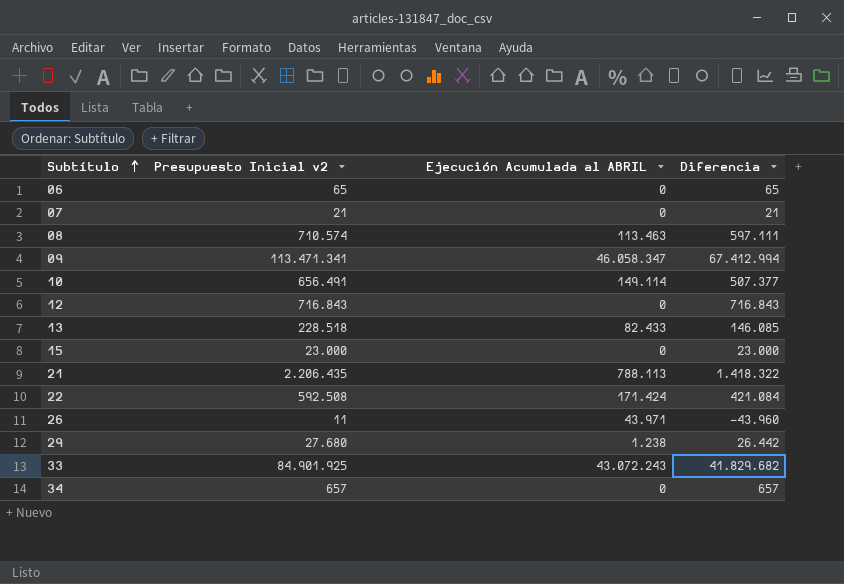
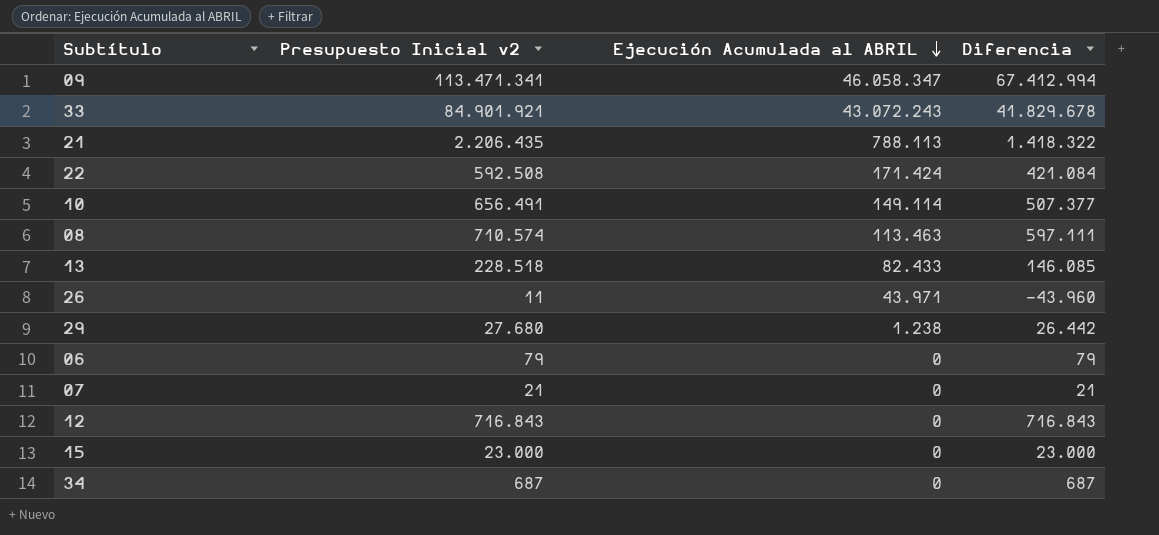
row order: Subtítulo ascending -> Ejecución Acumulada al ABRIL descending
33 | Presupuesto Inicial v2: 84.901.925 -> 84.901.921
33 | Diferencia: 41.829.682 -> 41.829.678
06 | Presupuesto Inicial v2: 65 -> 79
06 | Diferencia: 65 -> 79
34 | Presupuesto Inicial v2: 657 -> 687
34 | Diferencia: 657 -> 687

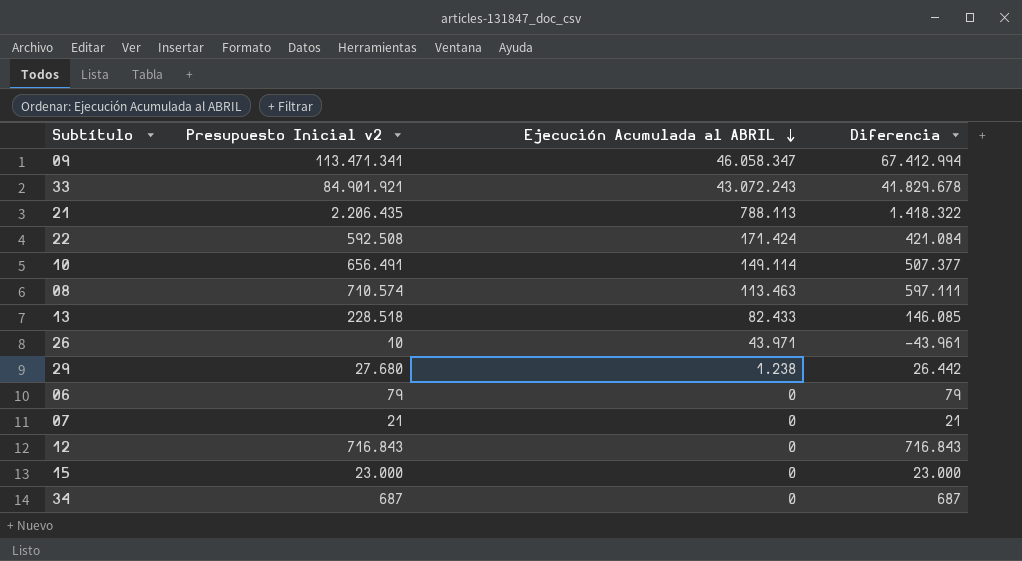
26 | Presupuesto Inicial v2: 11 -> 10
26 | Diferencia: -43.960 -> -43.961

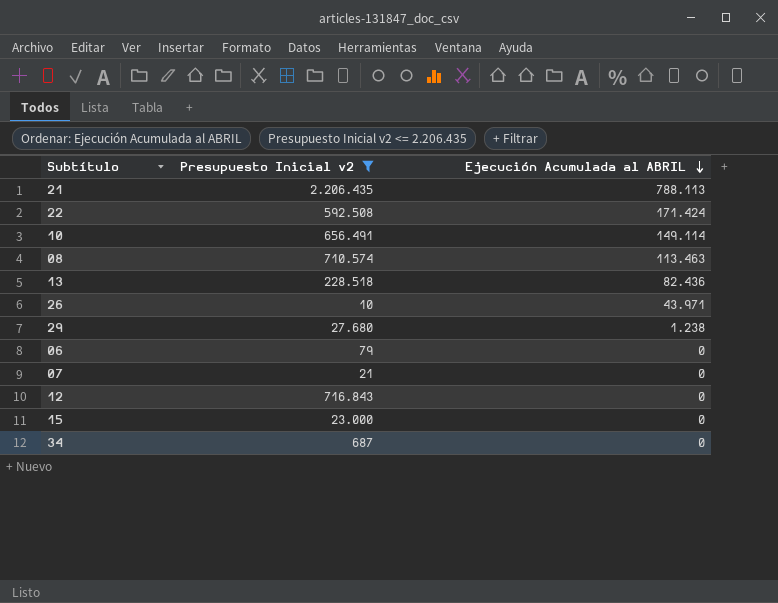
filter: none -> Presupuesto Inicial v2 <= 2.206.435
column Diferencia | formula: [Presupuesto Inicial v2] - [Ejecución Acumulada al ABRIL] -> none
13 | Ejecución Acumulada al ABRIL: 82.433 -> 82.436

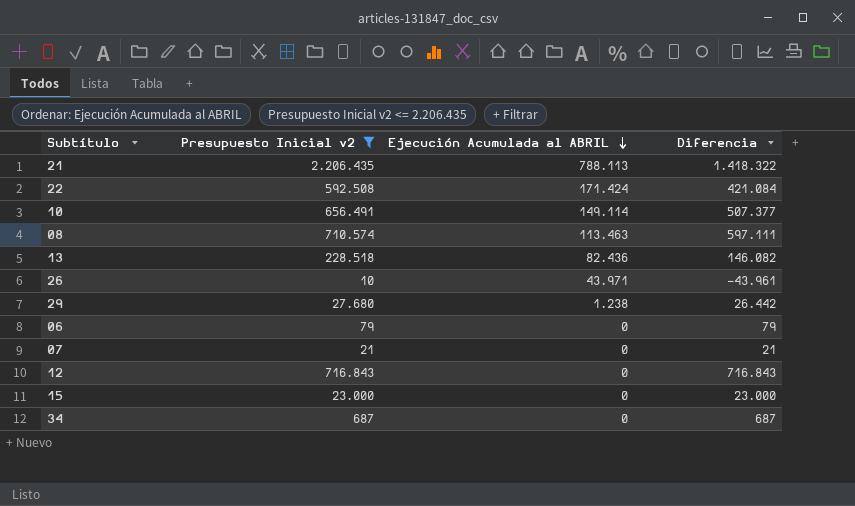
column Diferencia | formula: none -> [Presupuesto Inicial v2] - [Ejecución Acumulada al ABRIL]

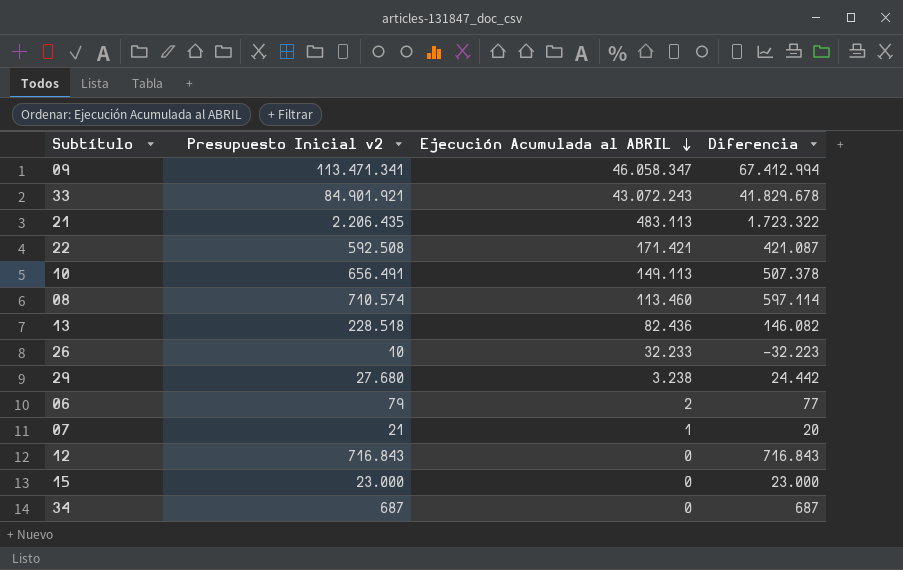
filter: Presupuesto Inicial v2 <= 2.206.435 -> none
21 | Ejecución Acumulada al ABRIL: 788.113 -> 483.113
21 | Diferencia: 1.418.322 -> 1.723.322
22 | Ejecución Acumulada al ABRIL: 171.424 -> 171.421
22 | Diferencia: 421.084 -> 421.087
10 | Ejecución Acumulada al ABRIL: 149.114 -> 149.113
10 | Diferencia: 507.377 -> 507.378
08 | Ejecución Acumulada al ABRIL: 113.463 -> 113.460
08 | Diferencia: 597.111 -> 597.114
26 | Ejecución Acumulada al ABRIL: 43.971 -> 32.233
26 | Diferencia: -43.961 -> -32.223
29 | Ejecución Acumulada al ABRIL: 1.238 -> 3.238
29 | Diferencia: 26.442 -> 24.442
06 | Ejecución Acumulada al ABRIL: 0 -> 2
06 | Diferencia: 79 -> 77
07 | Ejecución Acumulada al ABRIL: 0 -> 1
07 | Diferencia: 21 -> 20

